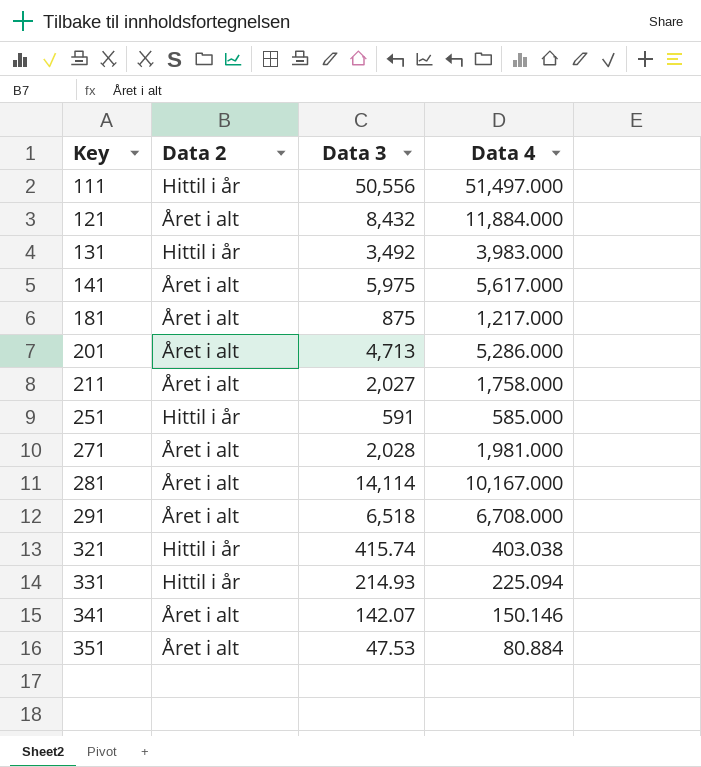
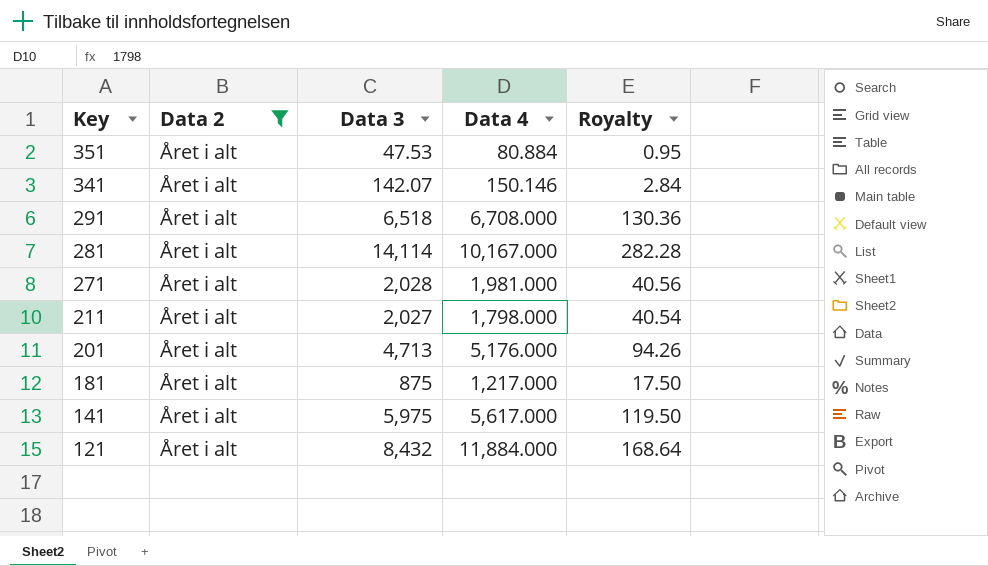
filter: none -> Data 2 = Året i alt
row order: Key ascending -> Key descending
column Royalty | formula: none -> [Data 3] * 0.02
211 | Data 4: 1,758.000 -> 1,798.000
201 | Data 4: 5,286.000 -> 5,176.000

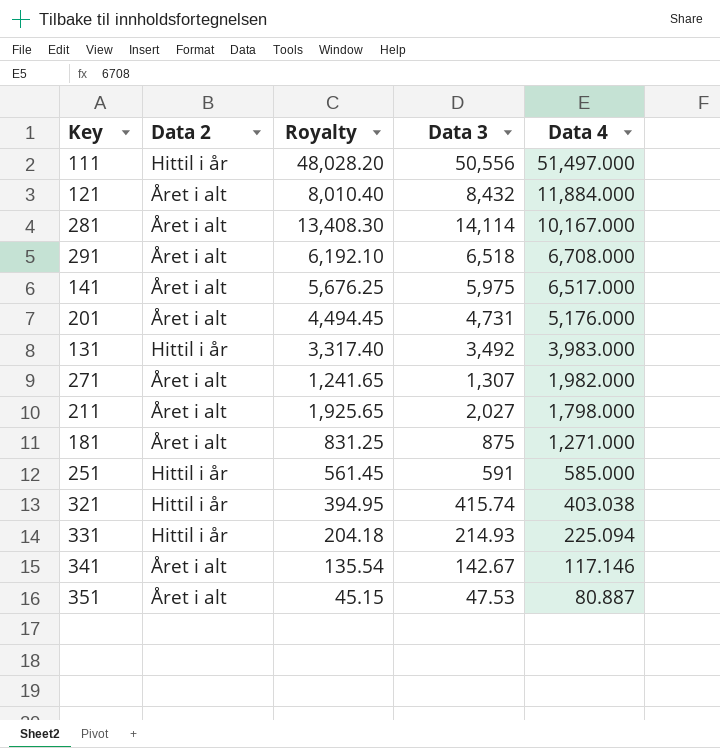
filter: Data 2 = Året i alt -> none
row order: Key descending -> Data 4 descending
column Royalty | formula: [Data 3] * 0.02 -> [Data 3] * 0.95
column Royalty | position: 5 -> 3
141 | Data 4: 5,617.000 -> 6,517.000
201 | Data 3: 4,713 -> 4,731
271 | Data 3: 2,028 -> 1,307
271 | Data 4: 1,981.000 -> 1,982.000
181 | Data 4: 1,217.000 -> 1,271.000
341 | Data 3: 142.07 -> 142.67
341 | Data 4: 150.146 -> 117.146
351 | Data 4: 80.884 -> 80.887

